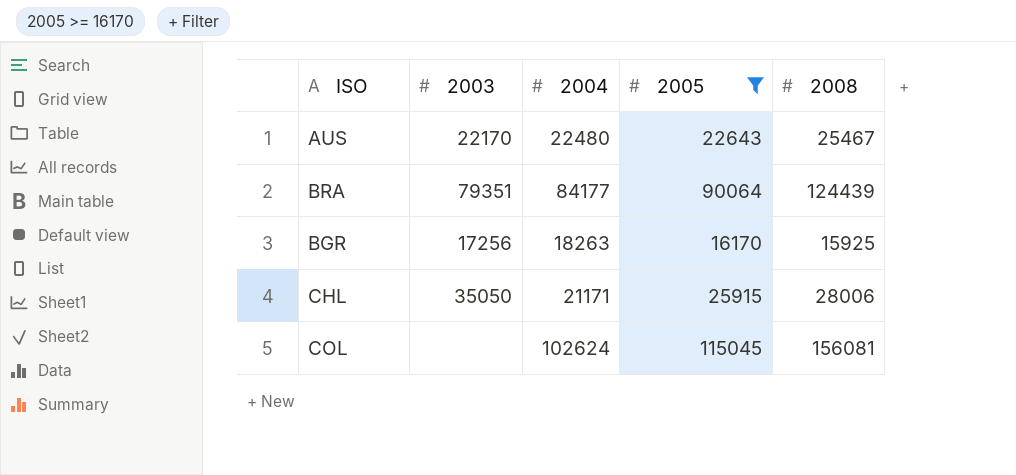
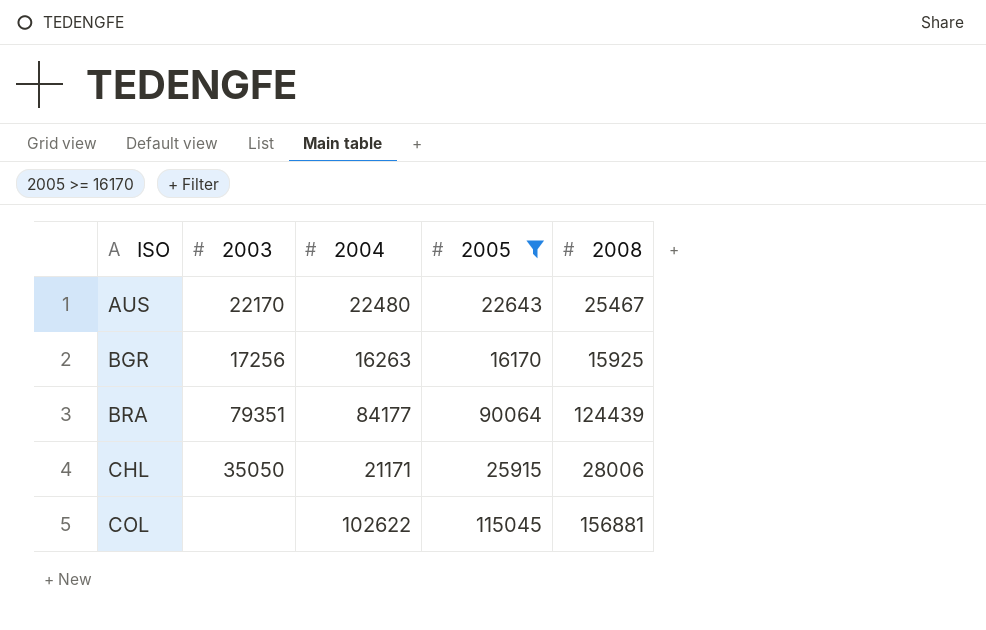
row order: none -> ISO ascending
BGR | 2004: 18263 -> 16263
COL | 2004: 102624 -> 102622
COL | 2008: 156081 -> 156881

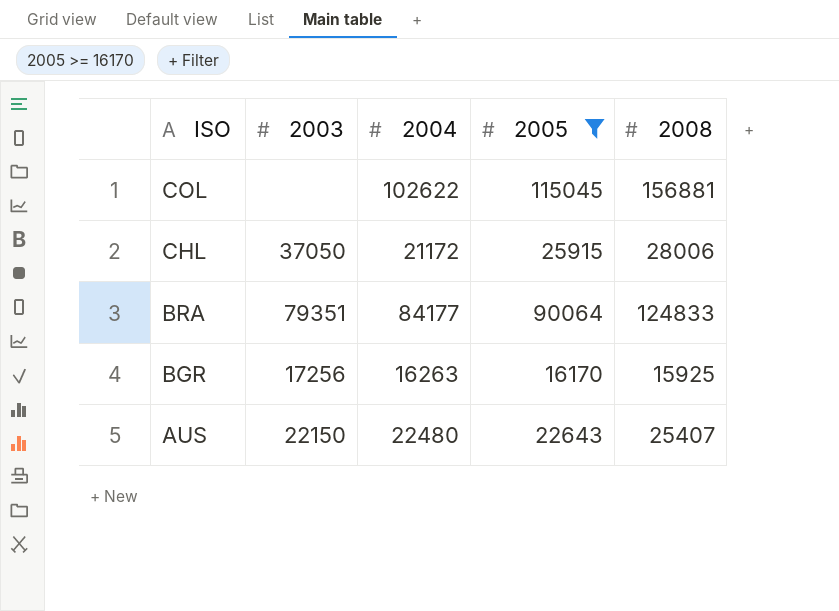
row order: ISO ascending -> ISO descending
CHL | 2003: 35050 -> 37050
CHL | 2004: 21171 -> 21172
BRA | 2008: 124439 -> 124833
AUS | 2003: 22170 -> 22150
AUS | 2008: 25467 -> 25407

